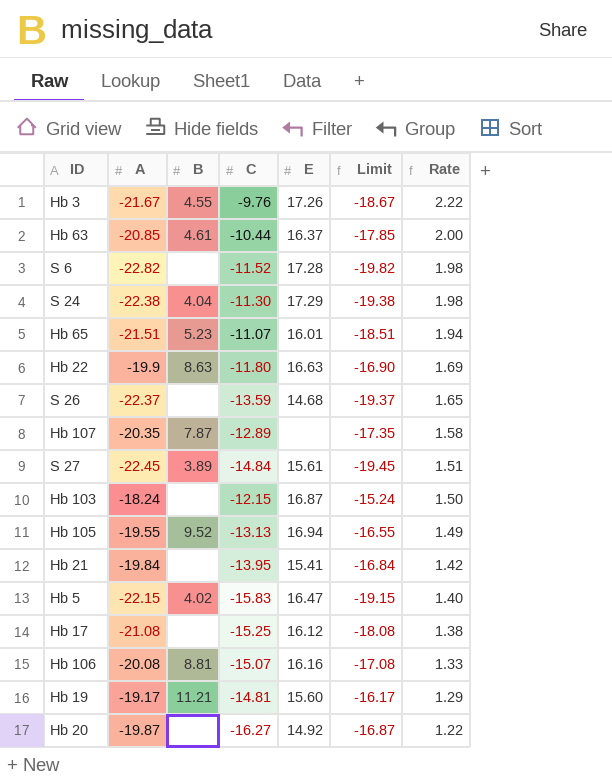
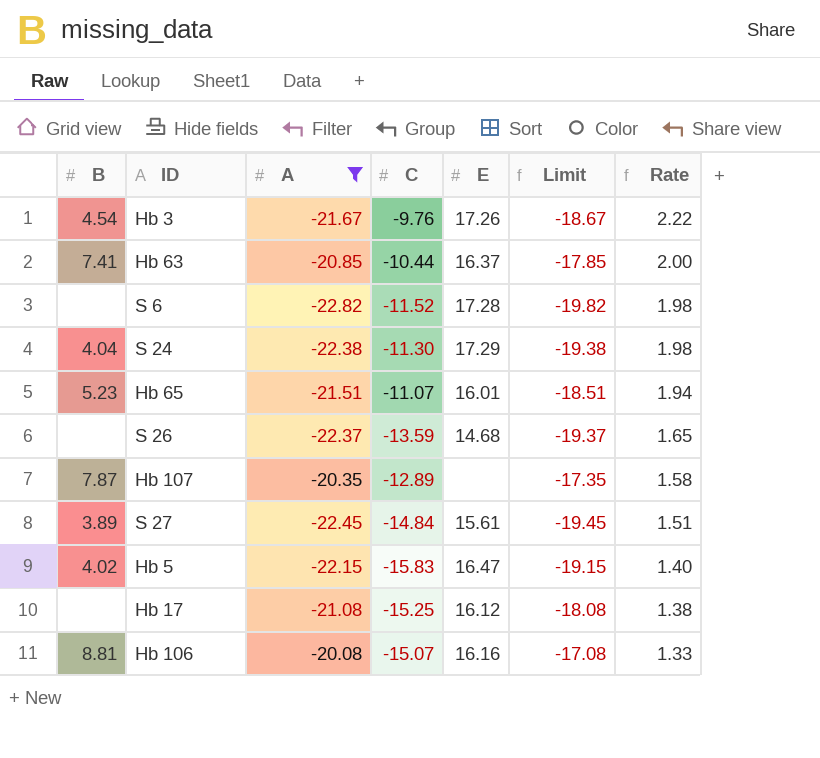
filter: none -> A <= -20.08
column B | position: 3 -> 1
Hb 3 | B: 4.55 -> 4.54
Hb 63 | B: 4.61 -> 7.41

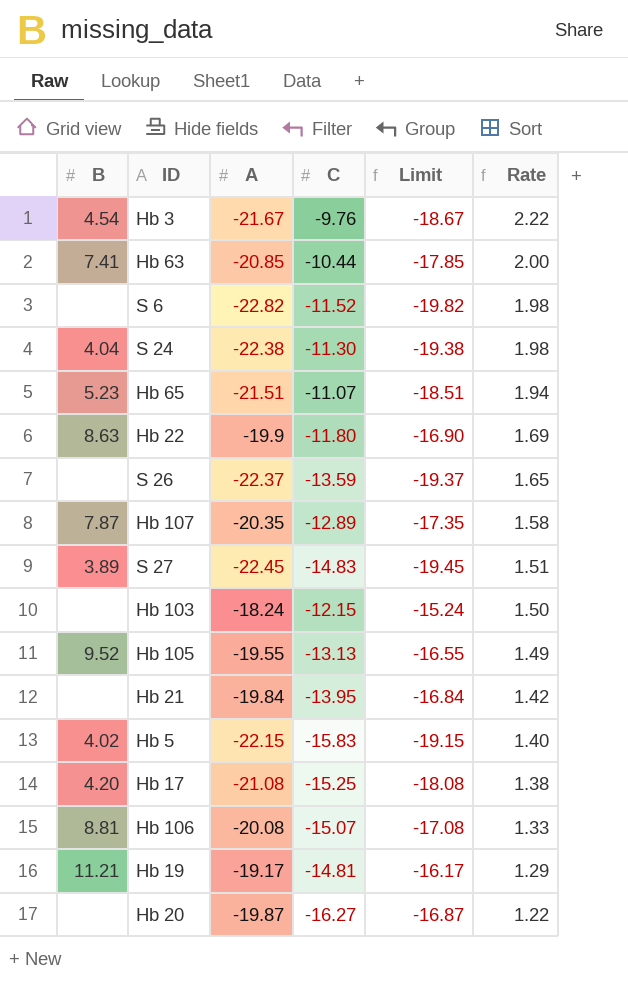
filter: A <= -20.08 -> none
column E | position: 5 -> none
S 27 | C: -14.84 -> -14.83
Hb 17 | B: none -> 4.20

